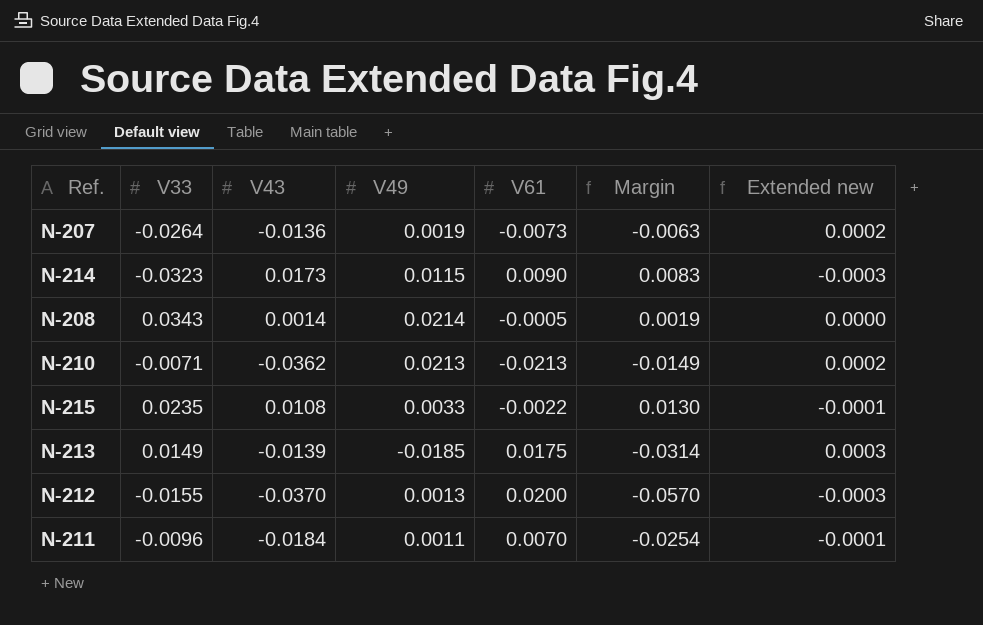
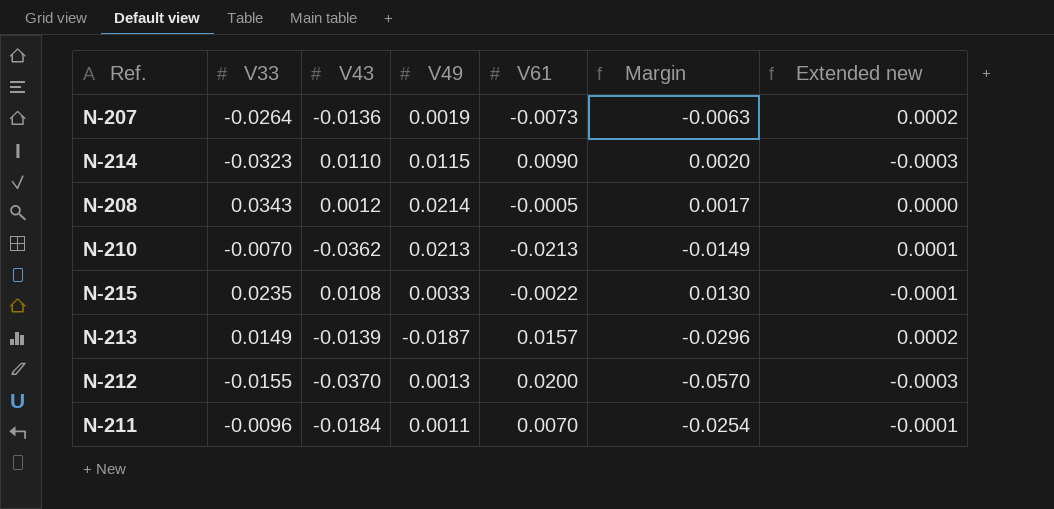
N-214 | V43: 0.0173 -> 0.0110
N-214 | Margin: 0.0083 -> 0.0020
N-208 | V43: 0.0014 -> 0.0012
N-208 | Margin: 0.0019 -> 0.0017
N-210 | V33: -0.0071 -> -0.0070
N-210 | Extended new: 0.0002 -> 0.0001
N-213 | V49: -0.0185 -> -0.0187
N-213 | V61: 0.0175 -> 0.0157
N-213 | Margin: -0.0314 -> -0.0296
N-213 | Extended new: 0.0003 -> 0.0002

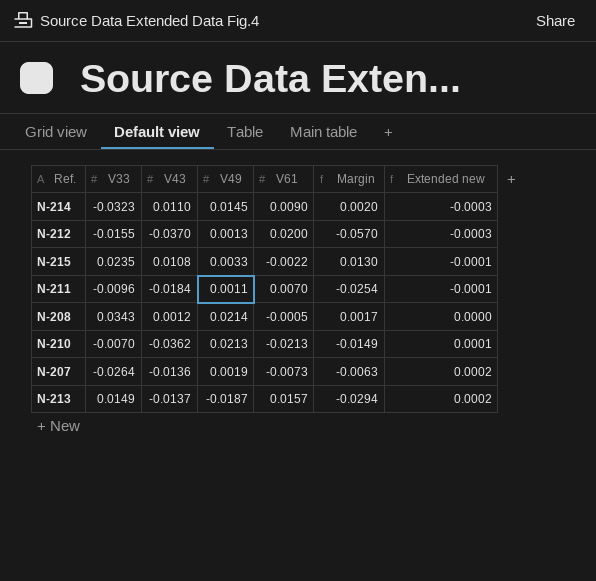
row order: none -> Extended new ascending
N-214 | V49: 0.0115 -> 0.0145
N-213 | V43: -0.0139 -> -0.0137
N-213 | Margin: -0.0296 -> -0.0294

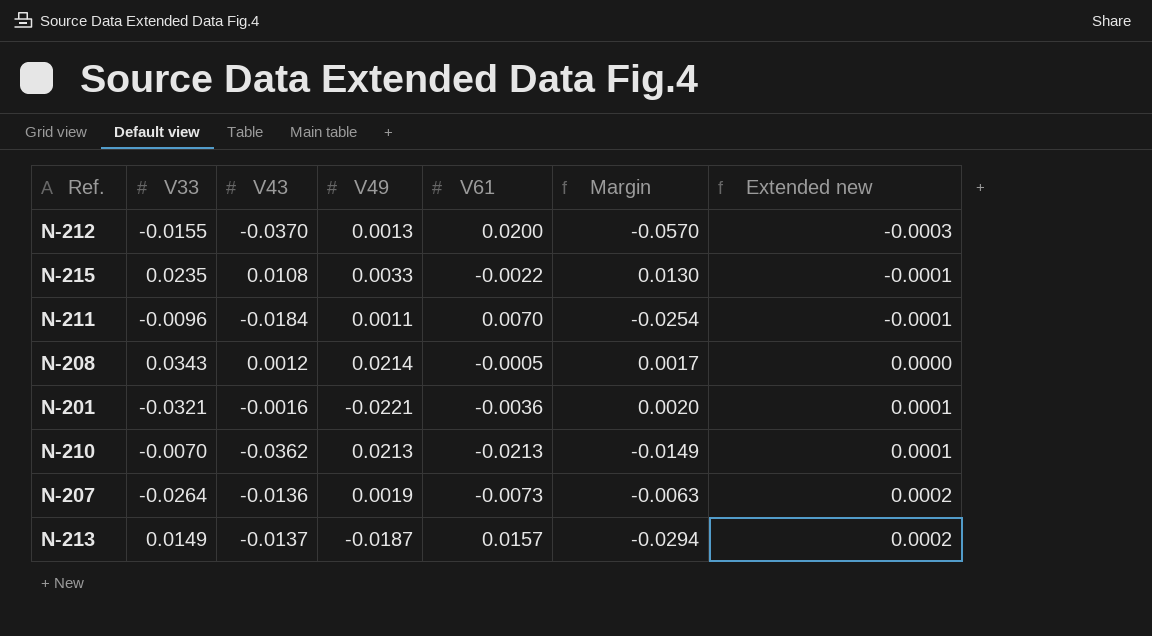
row N-214: -0.0323 | 0.0110 | 0.0145 | 0.0090 | 0.0020 | -0.0003 -> none
row N-201: none -> -0.0321 | -0.0016 | -0.0221 | -0.0036 | 0.0020 | 0.0001

